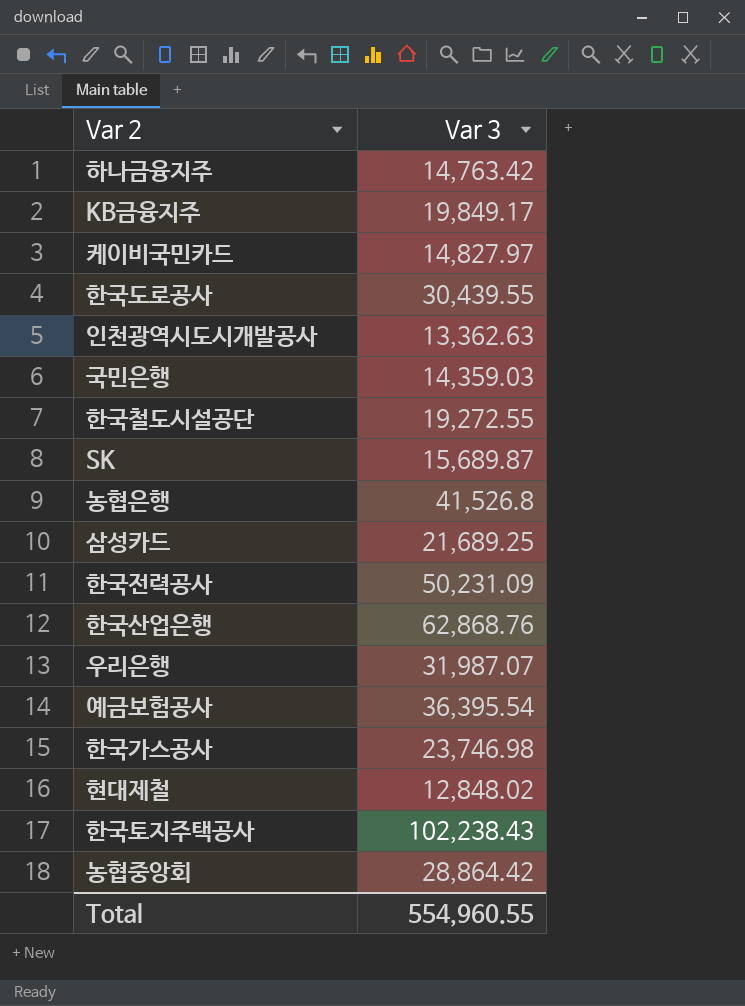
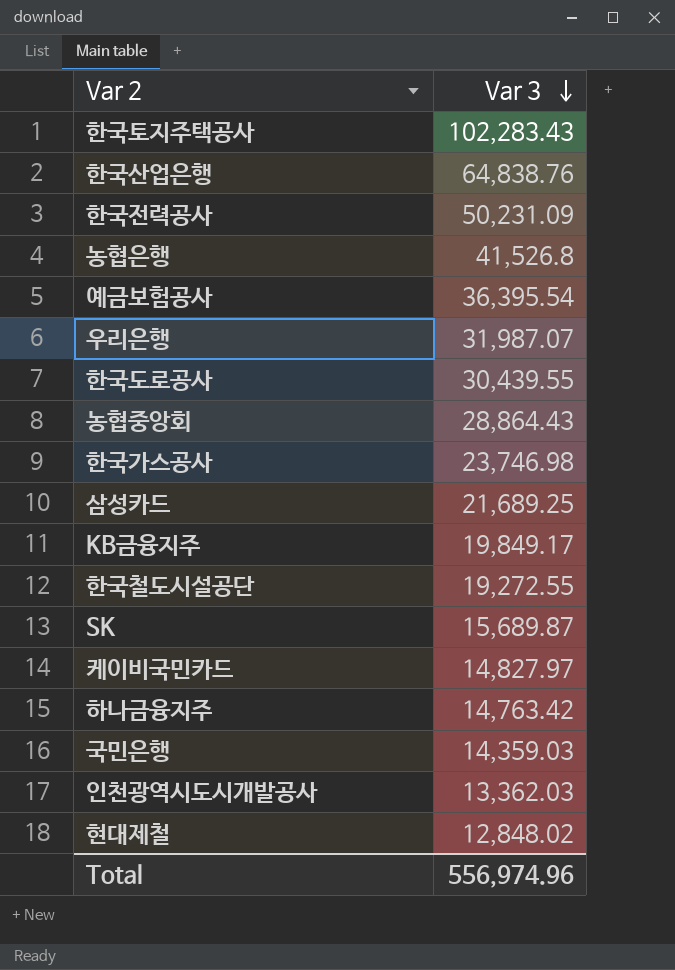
row order: none -> Var 3 descending
한국토지주택공사 | Var 3: 102,238.43 -> 102,283.43
한국산업은행 | Var 3: 62,868.76 -> 64,838.76
농협중앙회 | Var 3: 28,864.42 -> 28,864.43
인천광역시도시개발공사 | Var 3: 13,362.63 -> 13,362.03
Total | Var 3: 554,960.55 -> 556,974.96

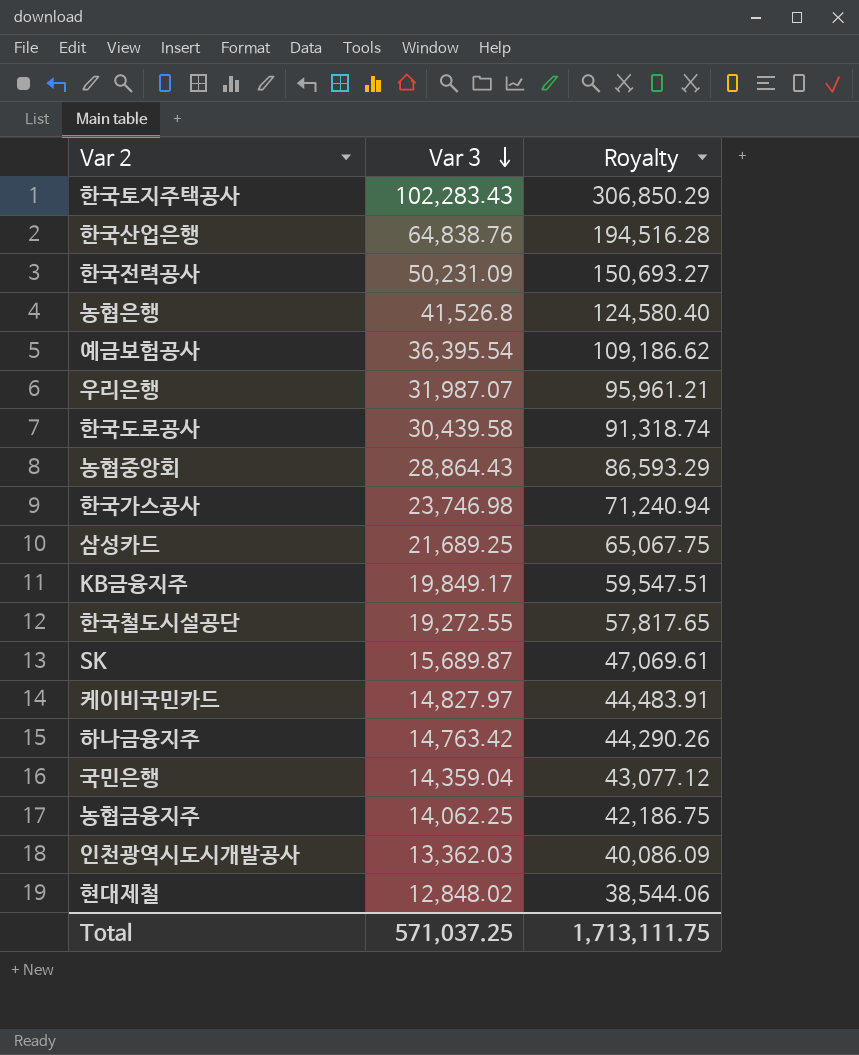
column Royalty | formula: none -> [Var 3] * 3
한국도로공사 | Var 3: 30,439.55 -> 30,439.58
국민은행 | Var 3: 14,359.03 -> 14,359.04
row 농협금융지주: none -> 14,062.25 | 42,186.75
Total | Var 3: 556,974.96 -> 571,037.25

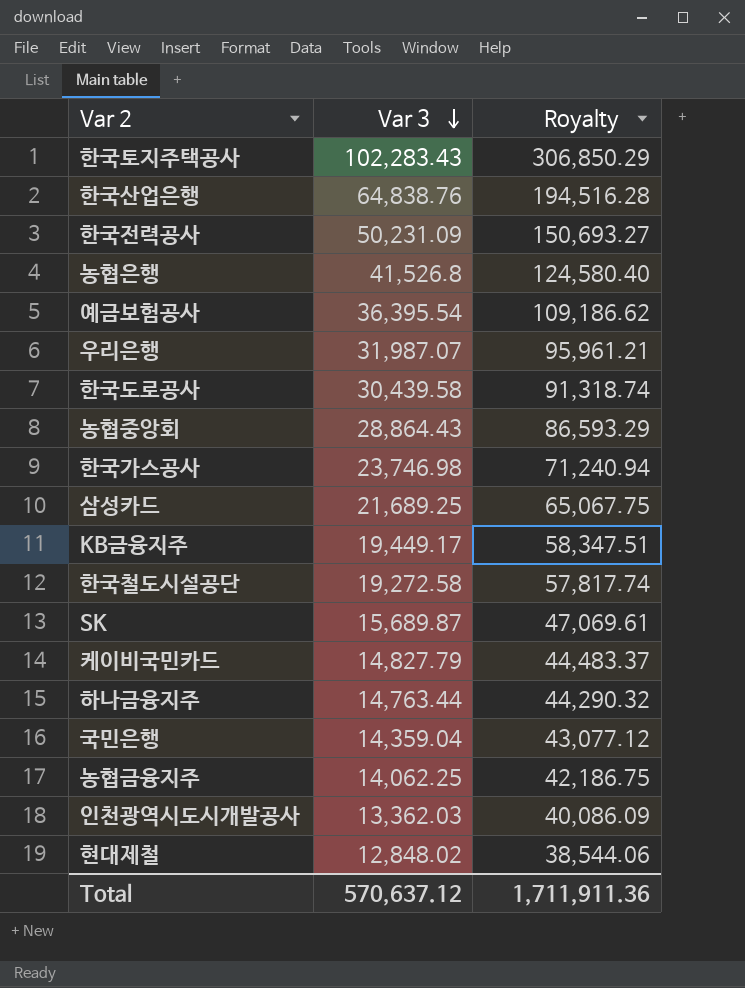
KB금융지주 | Var 3: 19,849.17 -> 19,449.17
KB금융지주 | Royalty: 59,547.51 -> 58,347.51
한국철도시설공단 | Var 3: 19,272.55 -> 19,272.58
한국철도시설공단 | Royalty: 57,817.65 -> 57,817.74
케이비국민카드 | Var 3: 14,827.97 -> 14,827.79
케이비국민카드 | Royalty: 44,483.91 -> 44,483.37
하나금융지주 | Var 3: 14,763.42 -> 14,763.44
하나금융지주 | Royalty: 44,290.26 -> 44,290.32
Total | Var 3: 571,037.25 -> 570,637.12
Total | Royalty: 1,713,111.75 -> 1,711,911.36

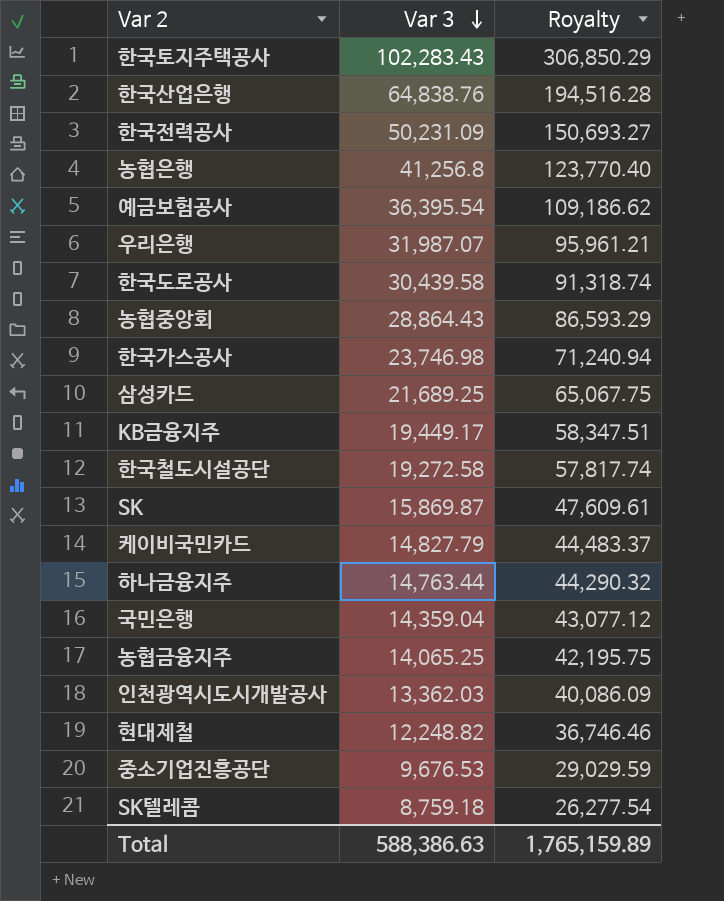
농협은행 | Var 3: 41,526.8 -> 41,256.8
농협은행 | Royalty: 124,580.40 -> 123,770.40
SK | Var 3: 15,689.87 -> 15,869.87
SK | Royalty: 47,069.61 -> 47,609.61
농협금융지주 | Var 3: 14,062.25 -> 14,065.25
농협금융지주 | Royalty: 42,186.75 -> 42,195.75
현대제철 | Var 3: 12,848.02 -> 12,248.82
현대제철 | Royalty: 38,544.06 -> 36,746.46
row 중소기업진흥공단: none -> 9,676.53 | 29,029.59
row SK텔레콤: none -> 8,759.18 | 26,277.54
Total | Var 3: 570,637.12 -> 588,386.63
Total | Royalty: 1,711,911.36 -> 1,765,159.89

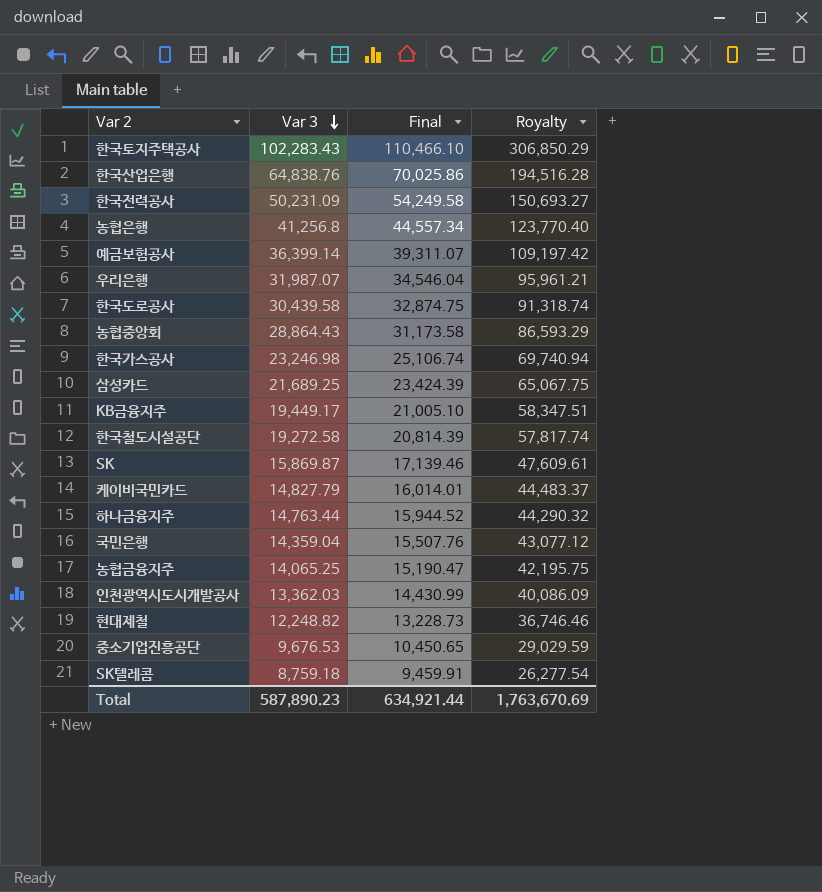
column Final | formula: none -> [Var 3] * 1.08
예금보험공사 | Var 3: 36,395.54 -> 36,399.14
예금보험공사 | Royalty: 109,186.62 -> 109,197.42
한국가스공사 | Var 3: 23,746.98 -> 23,246.98
한국가스공사 | Royalty: 71,240.94 -> 69,740.94
Total | Var 3: 588,386.63 -> 587,890.23
Total | Royalty: 1,765,159.89 -> 1,763,670.69

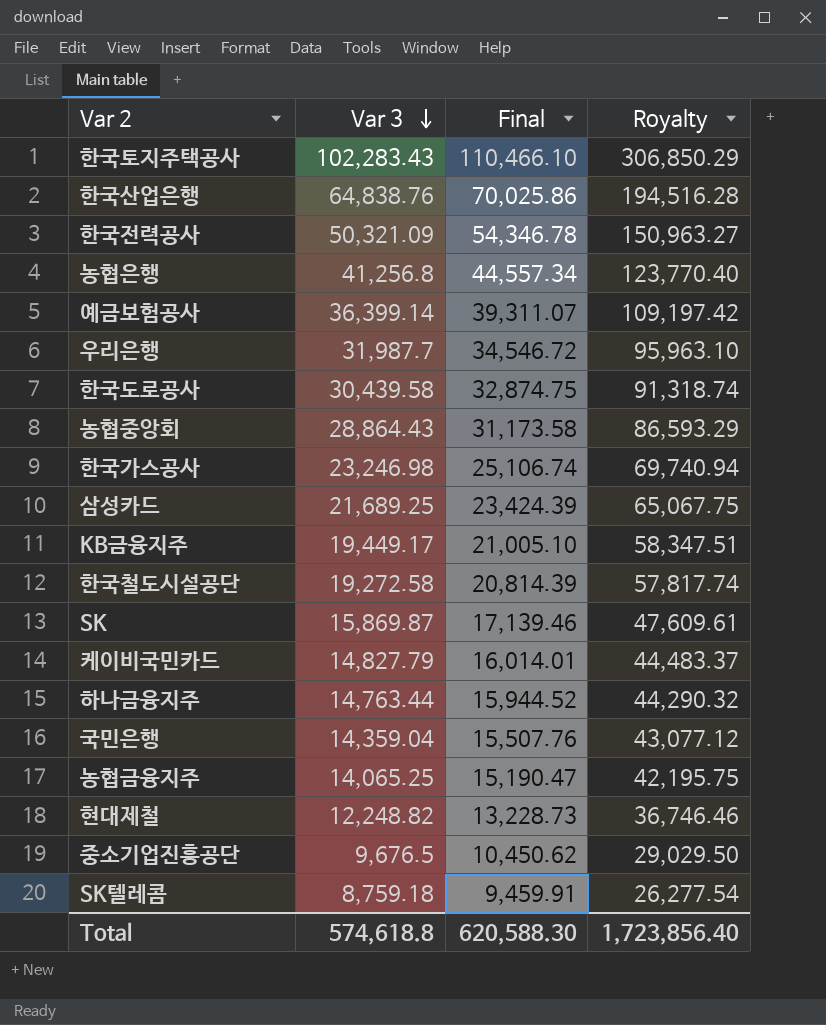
row 인천광역시도시개발공사: 13,362.03 | 14,430.99 | 40,086.09 -> none
한국전력공사 | Var 3: 50,231.09 -> 50,321.09
한국전력공사 | Final: 54,249.58 -> 54,346.78
한국전력공사 | Royalty: 150,693.27 -> 150,963.27
우리은행 | Var 3: 31,987.07 -> 31,987.7
우리은행 | Final: 34,546.04 -> 34,546.72
우리은행 | Royalty: 95,961.21 -> 95,963.10
중소기업진흥공단 | Var 3: 9,676.53 -> 9,676.5
중소기업진흥공단 | Final: 10,450.65 -> 10,450.62
중소기업진흥공단 | Royalty: 29,029.59 -> 29,029.50
Total | Var 3: 587,890.23 -> 574,618.8
Total | Final: 634,921.44 -> 620,588.30
Total | Royalty: 1,763,670.69 -> 1,723,856.40

